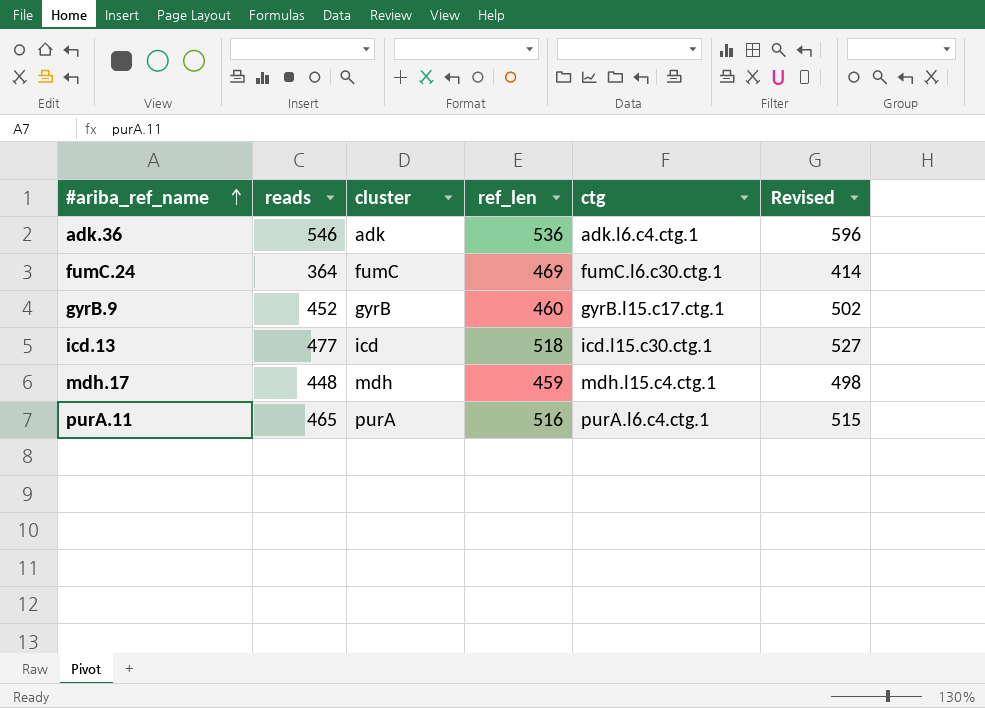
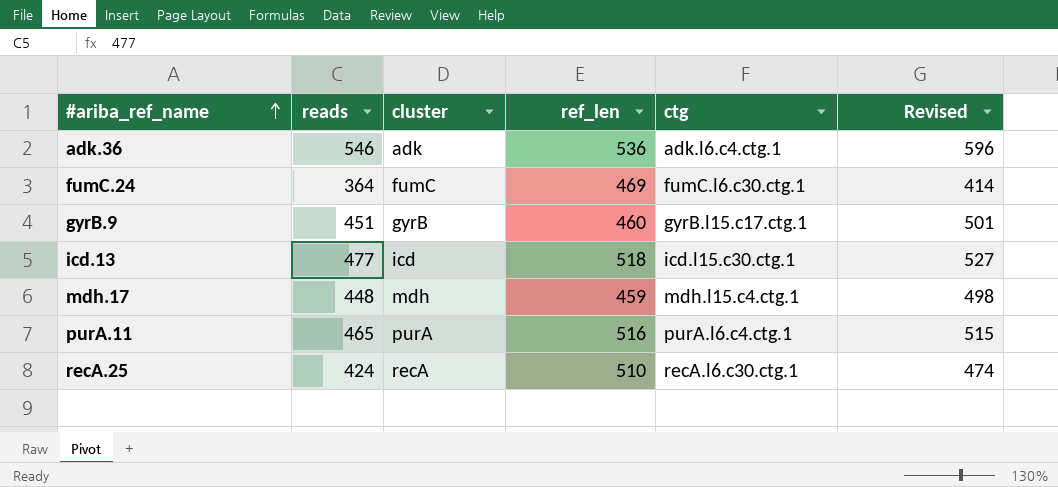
gyrB.9 | reads: 452 -> 451
gyrB.9 | Revised: 502 -> 501
row recA.25: none -> 424 | recA | 510 | recA.l6.c30.ctg.1 | 474

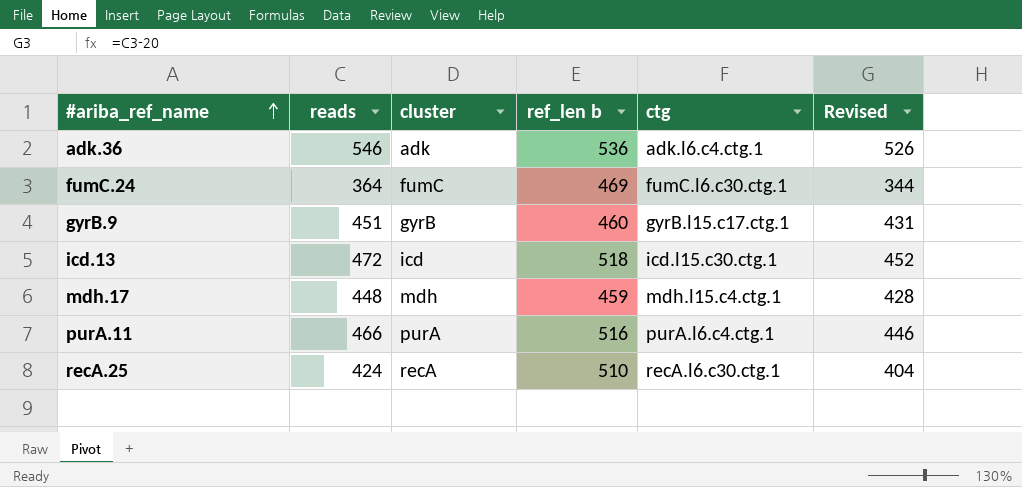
column name: ref_len -> ref_len b
column Revised | formula: [reads] + 50 -> [reads] - 20
icd.13 | reads: 477 -> 472
purA.11 | reads: 465 -> 466

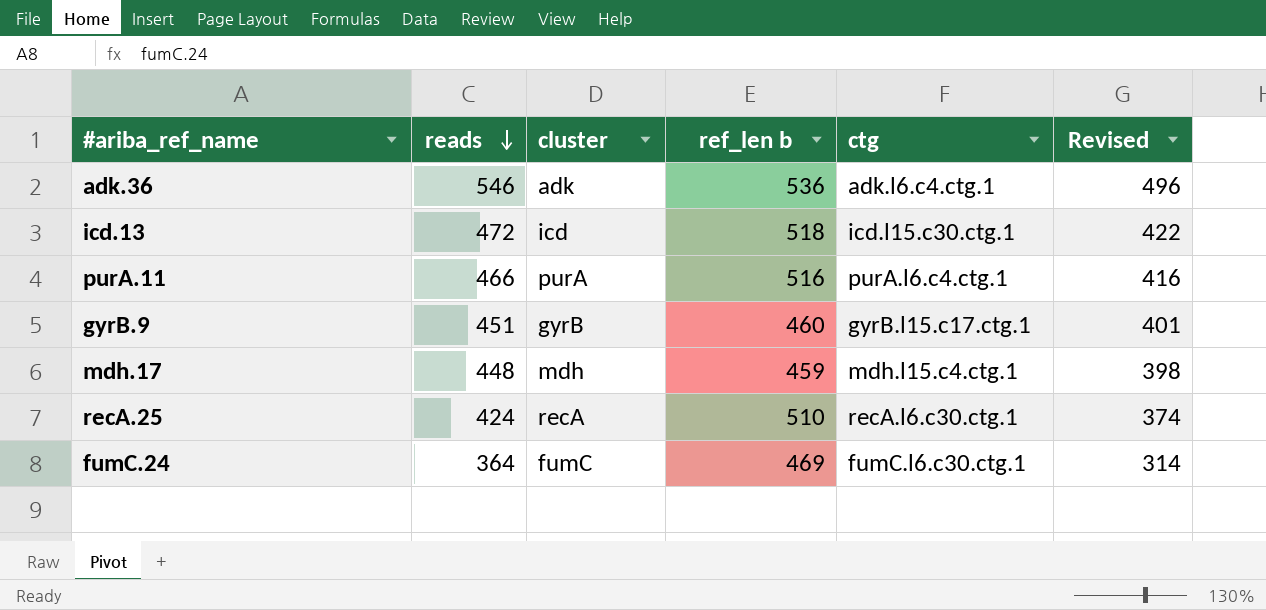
row order: #ariba_ref_name ascending -> reads descending
column Revised | formula: [reads] - 20 -> [reads] - 50

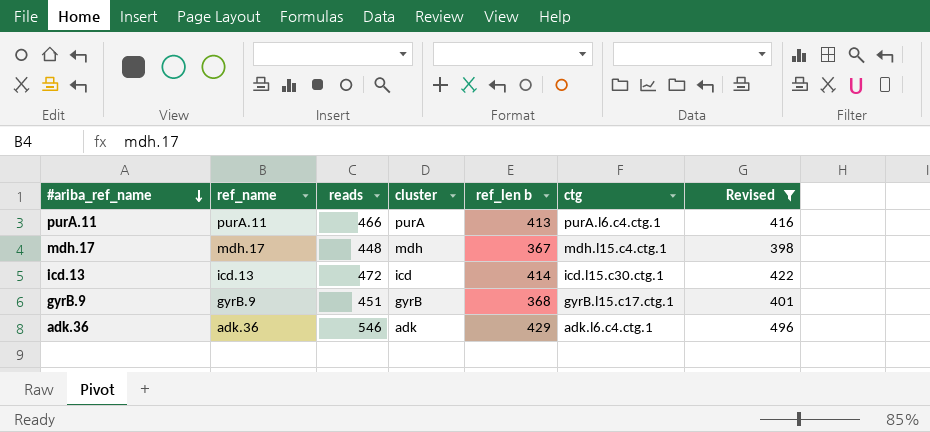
filter: none -> Revised >= 398
row order: reads descending -> #ariba_ref_name descending
column ref_name | position: none -> 2
purA.11 | ref_len b: 516 -> 413
mdh.17 | ref_len b: 459 -> 367
icd.13 | ref_len b: 518 -> 414
gyrB.9 | ref_len b: 460 -> 368
adk.36 | ref_len b: 536 -> 429

